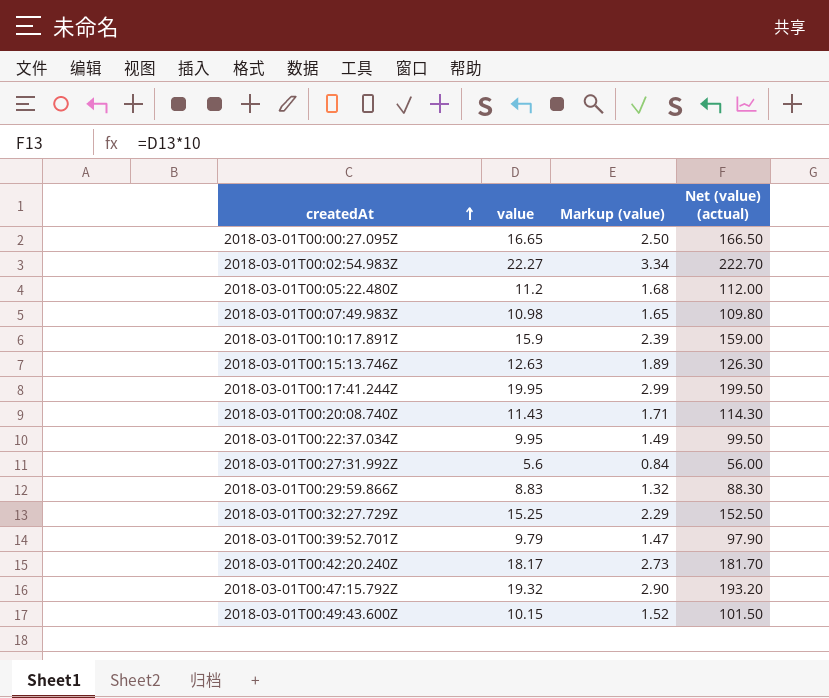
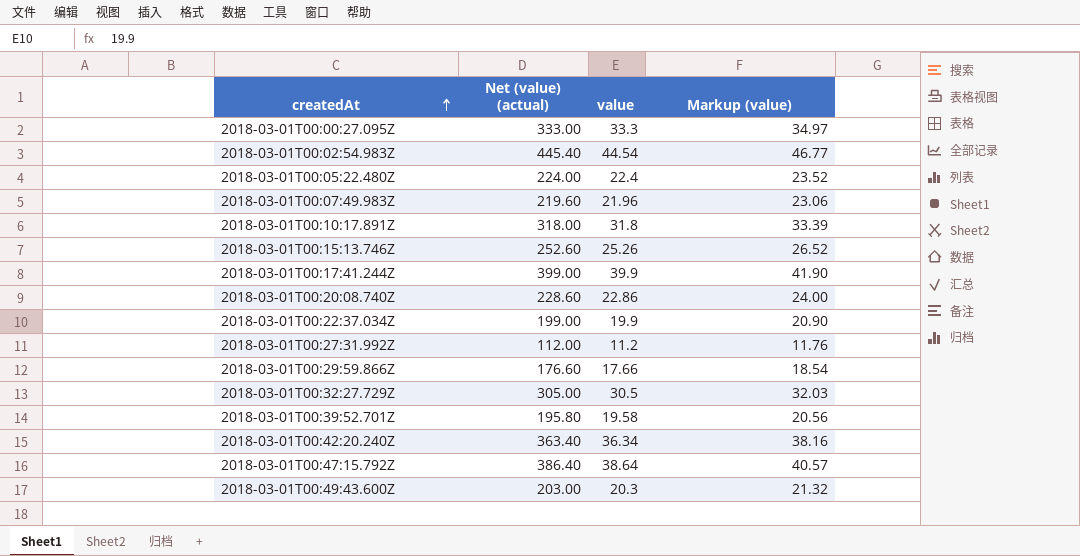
column Net (value) (actual) | position: 4 -> 2
column Markup (value) | formula: [value] * 0.15 -> [value] * 1.05
2018-03-01T00:00:27.095Z | Net (value) (actual): 166.50 -> 333.00
2018-03-01T00:00:27.095Z | value: 16.65 -> 33.3
2018-03-01T00:02:54.983Z | Net (value) (actual): 222.70 -> 445.40
2018-03-01T00:02:54.983Z | value: 22.27 -> 44.54
2018-03-01T00:05:22.480Z | Net (value) (actual): 112.00 -> 224.00
2018-03-01T00:05:22.480Z | value: 11.2 -> 22.4
2018-03-01T00:07:49.983Z | Net (value) (actual): 109.80 -> 219.60
2018-03-01T00:07:49.983Z | value: 10.98 -> 21.96
2018-03-01T00:10:17.891Z | Net (value) (actual): 159.00 -> 318.00
2018-03-01T00:10:17.891Z | value: 15.9 -> 31.8
2018-03-01T00:15:13.746Z | Net (value) (actual): 126.30 -> 252.60
2018-03-01T00:15:13.746Z | value: 12.63 -> 25.26
2018-03-01T00:17:41.244Z | Net (value) (actual): 199.50 -> 399.00
2018-03-01T00:17:41.244Z | value: 19.95 -> 39.9
2018-03-01T00:20:08.740Z | Net (value) (actual): 114.30 -> 228.60
2018-03-01T00:20:08.740Z | value: 11.43 -> 22.86
2018-03-01T00:22:37.034Z | Net (value) (actual): 99.50 -> 199.00
2018-03-01T00:22:37.034Z | value: 9.95 -> 19.9
2018-03-01T00:27:31.992Z | Net (value) (actual): 56.00 -> 112.00
2018-03-01T00:27:31.992Z | value: 5.6 -> 11.2
2018-03-01T00:29:59.866Z | Net (value) (actual): 88.30 -> 176.60
2018-03-01T00:29:59.866Z | value: 8.83 -> 17.66
2018-03-01T00:32:27.729Z | Net (value) (actual): 152.50 -> 305.00
2018-03-01T00:32:27.729Z | value: 15.25 -> 30.5
2018-03-01T00:39:52.701Z | Net (value) (actual): 97.90 -> 195.80
2018-03-01T00:39:52.701Z | value: 9.79 -> 19.58
2018-03-01T00:42:20.240Z | Net (value) (actual): 181.70 -> 363.40
2018-03-01T00:42:20.240Z | value: 18.17 -> 36.34
2018-03-01T00:47:15.792Z | Net (value) (actual): 193.20 -> 386.40
2018-03-01T00:47:15.792Z | value: 19.32 -> 38.64
2018-03-01T00:49:43.600Z | Net (value) (actual): 101.50 -> 203.00
2018-03-01T00:49:43.600Z | value: 10.15 -> 20.3

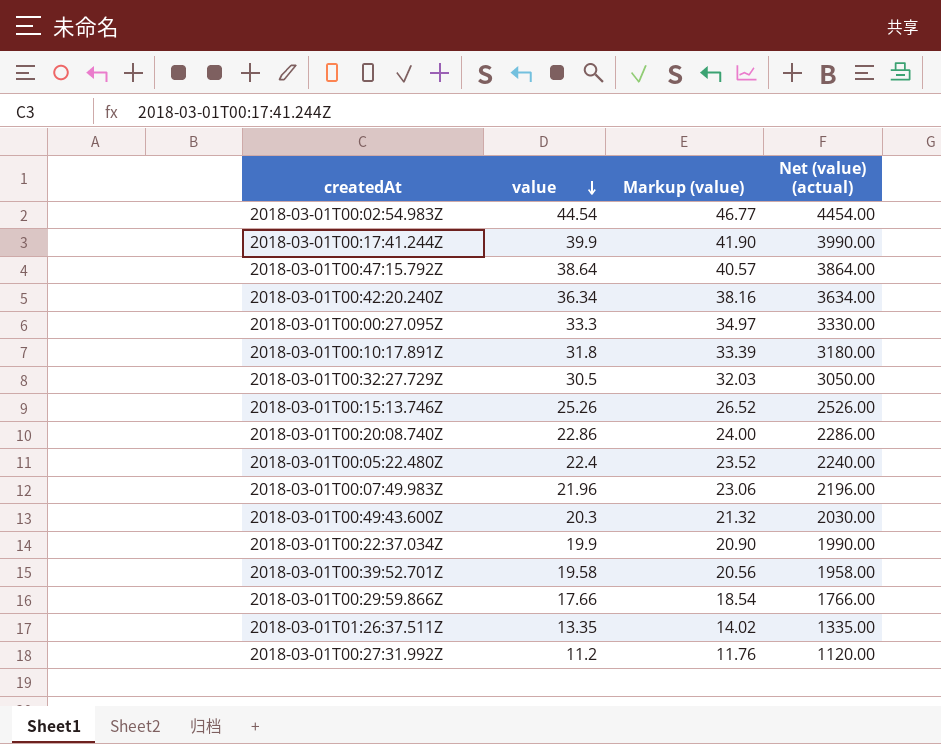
row order: createdAt ascending -> value descending
column Net (value) (actual) | formula: [value] * 10 -> [value] * 100
column Net (value) (actual) | position: 2 -> 4
row 2018-03-01T01:26:37.511Z: none -> 13.35 | 14.02 | 1335.00

